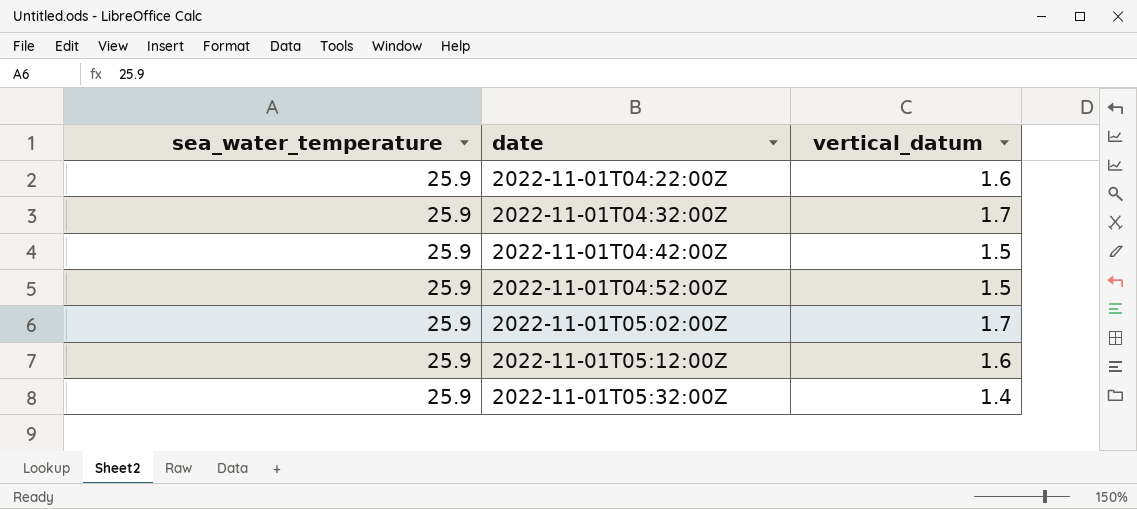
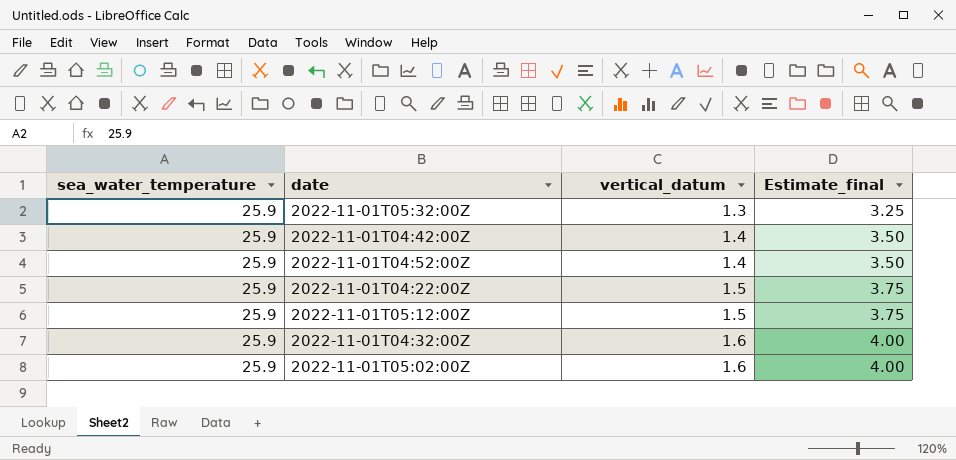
row order: date ascending -> vertical_datum ascending
column Estimate_final | formula: none -> [vertical_datum] * 2.5
2022-11-01T05:32:00Z | vertical_datum: 1.4 -> 1.3
2022-11-01T04:42:00Z | vertical_datum: 1.5 -> 1.4
2022-11-01T04:52:00Z | vertical_datum: 1.5 -> 1.4
2022-11-01T04:22:00Z | vertical_datum: 1.6 -> 1.5
2022-11-01T05:12:00Z | vertical_datum: 1.6 -> 1.5
2022-11-01T04:32:00Z | vertical_datum: 1.7 -> 1.6
2022-11-01T05:02:00Z | vertical_datum: 1.7 -> 1.6

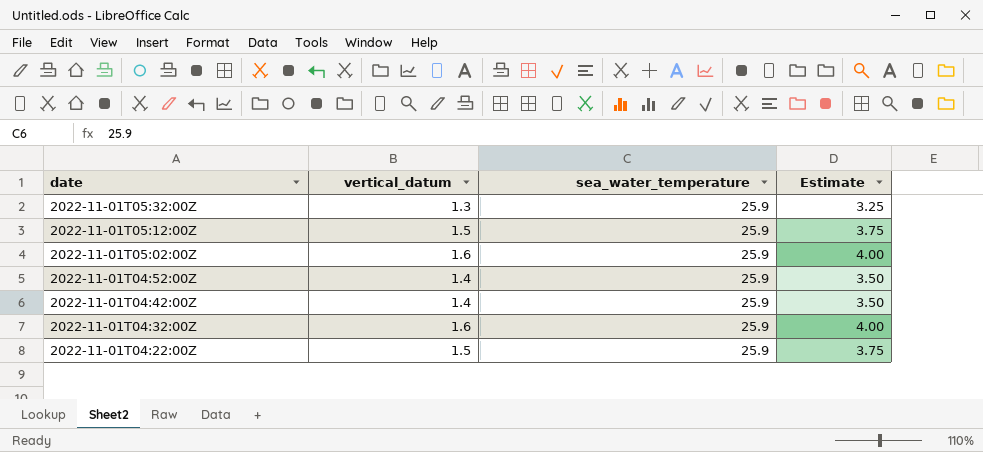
row order: vertical_datum ascending -> date descending
column sea_water_temperature | position: 1 -> 3
column name: Estimate_final -> Estimate

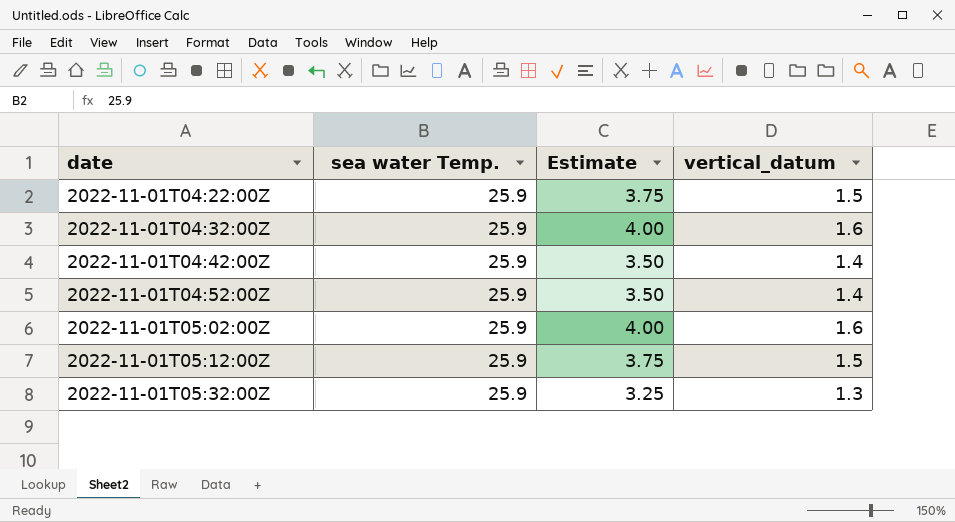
row order: date descending -> date ascending
column name: sea_water_temperature -> sea water Temp.
column vertical_datum | position: 2 -> 4

